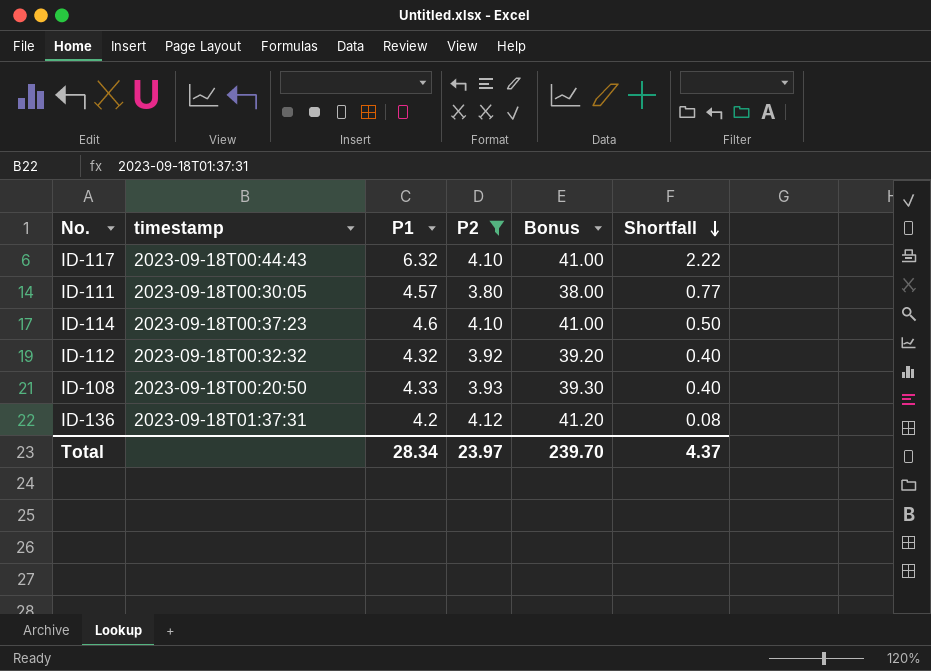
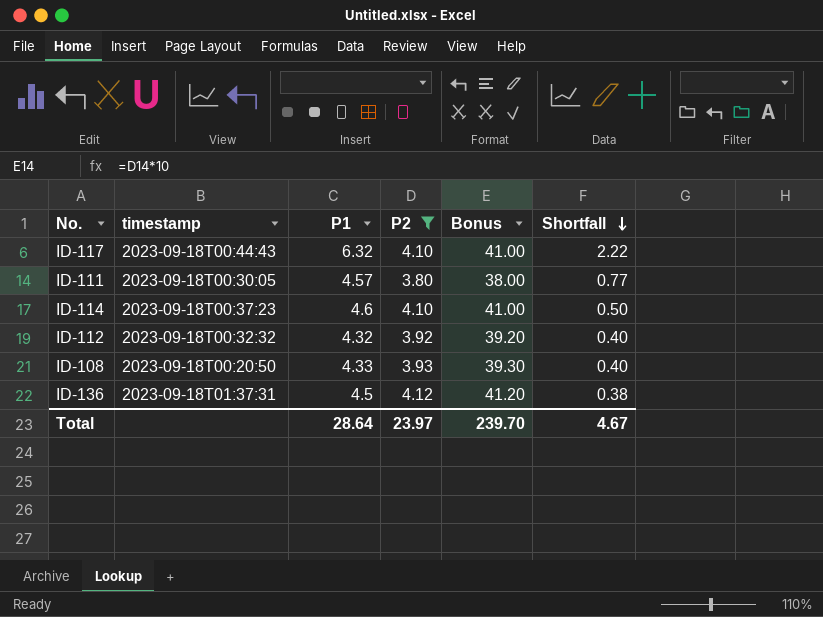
ID-136 | P1: 4.2 -> 4.5
ID-136 | Shortfall: 0.08 -> 0.38
Total | P1: 28.34 -> 28.64
Total | Shortfall: 4.37 -> 4.67

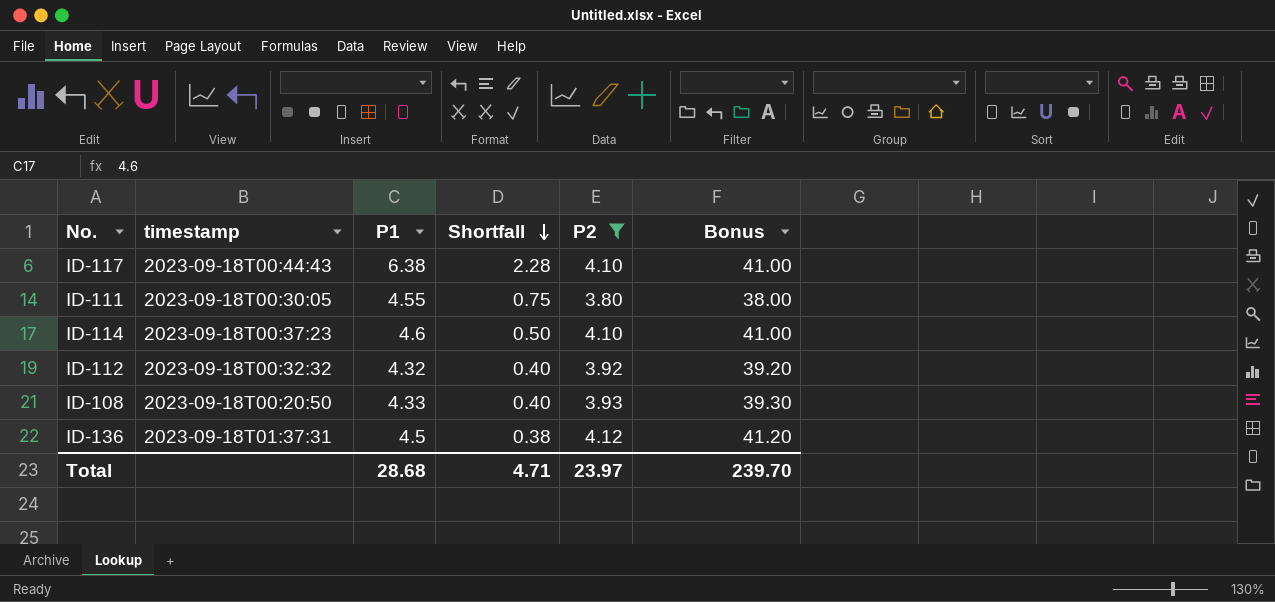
column Shortfall | position: 6 -> 4
ID-117 | P1: 6.32 -> 6.38
ID-117 | Shortfall: 2.22 -> 2.28
ID-111 | P1: 4.57 -> 4.55
ID-111 | Shortfall: 0.77 -> 0.75
Total | P1: 28.64 -> 28.68
Total | Shortfall: 4.67 -> 4.71

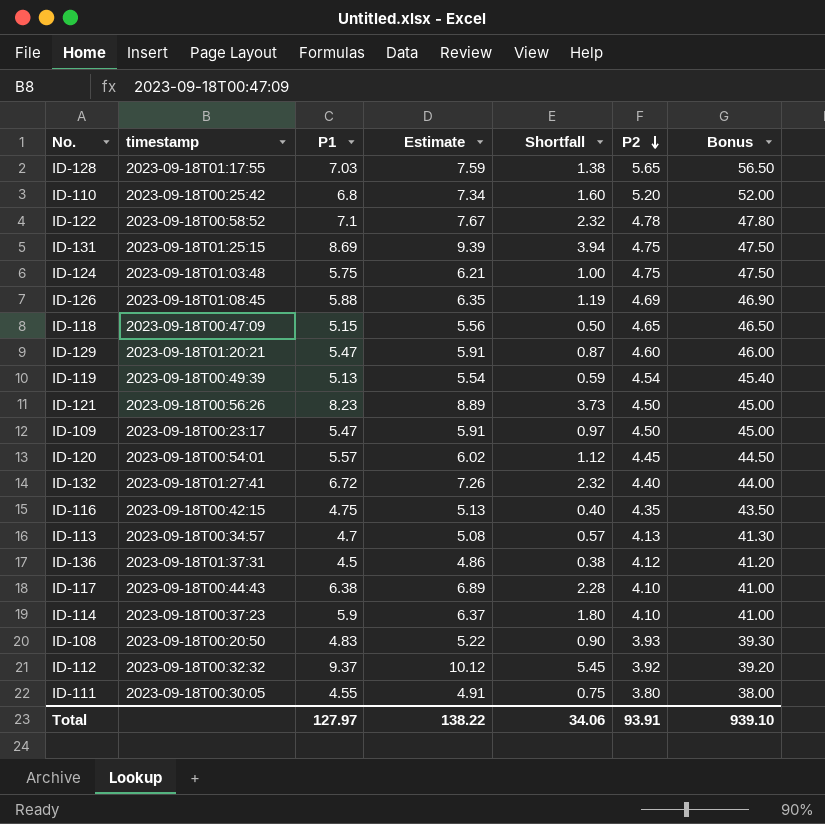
filter: P2 <= 4.12 -> none
row order: Shortfall descending -> P2 descending
column Estimate | formula: none -> [P1] * 1.08
ID-114 | P1: 4.6 -> 5.9
ID-114 | Shortfall: 0.50 -> 1.80
ID-108 | P1: 4.33 -> 4.83
ID-108 | Shortfall: 0.40 -> 0.90
ID-112 | P1: 4.32 -> 9.37
ID-112 | Shortfall: 0.40 -> 5.45
Total | P1: 28.68 -> 127.97
Total | Shortfall: 4.71 -> 34.06
Total | P2: 23.97 -> 93.91
Total | Bonus: 239.70 -> 939.10

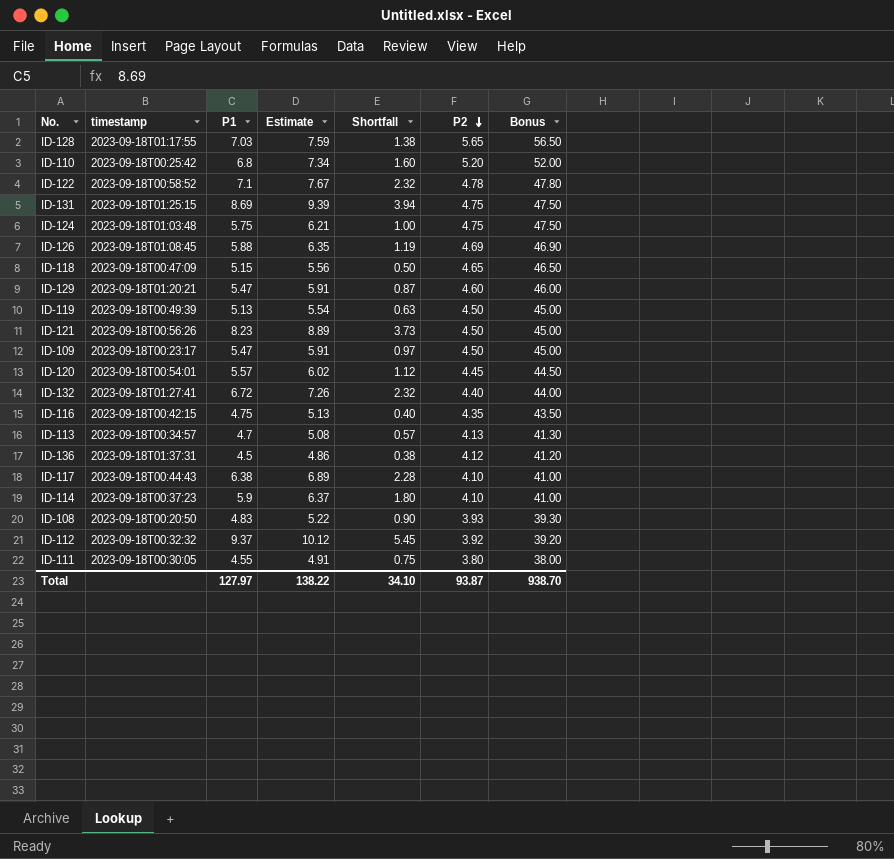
ID-119 | Shortfall: 0.59 -> 0.63
ID-119 | P2: 4.54 -> 4.50
ID-119 | Bonus: 45.40 -> 45.00
Total | Shortfall: 34.06 -> 34.10
Total | P2: 93.91 -> 93.87
Total | Bonus: 939.10 -> 938.70

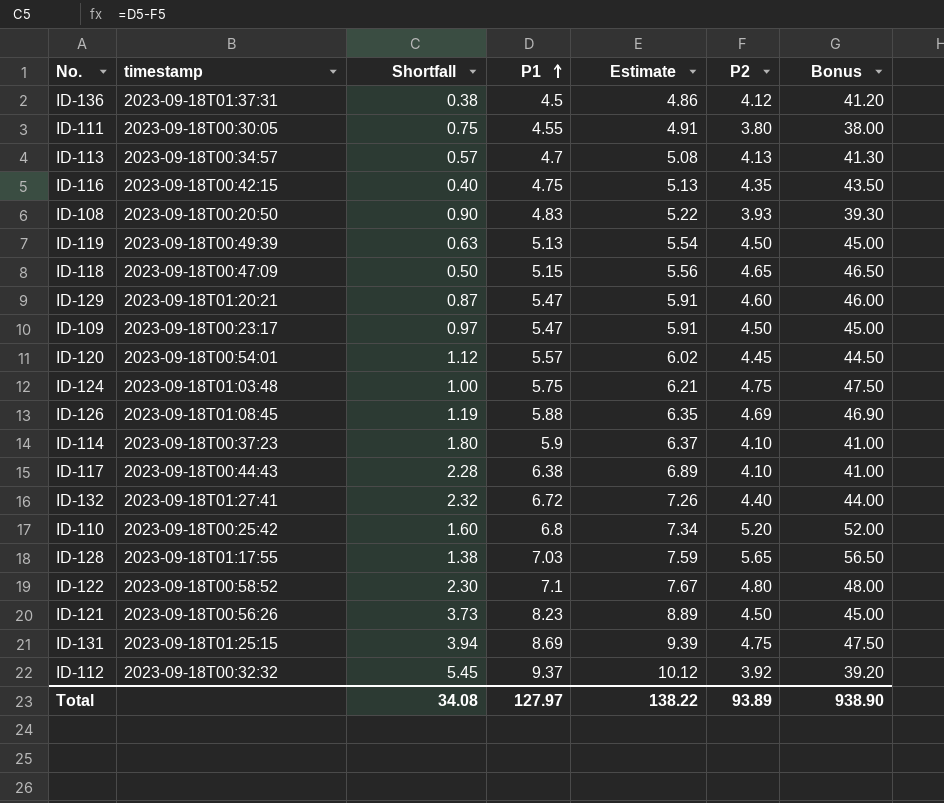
row order: P2 descending -> P1 ascending
column Shortfall | position: 5 -> 3
ID-122 | Shortfall: 2.32 -> 2.30
ID-122 | P2: 4.78 -> 4.80
ID-122 | Bonus: 47.80 -> 48.00
Total | Shortfall: 34.10 -> 34.08
Total | P2: 93.87 -> 93.89
Total | Bonus: 938.70 -> 938.90

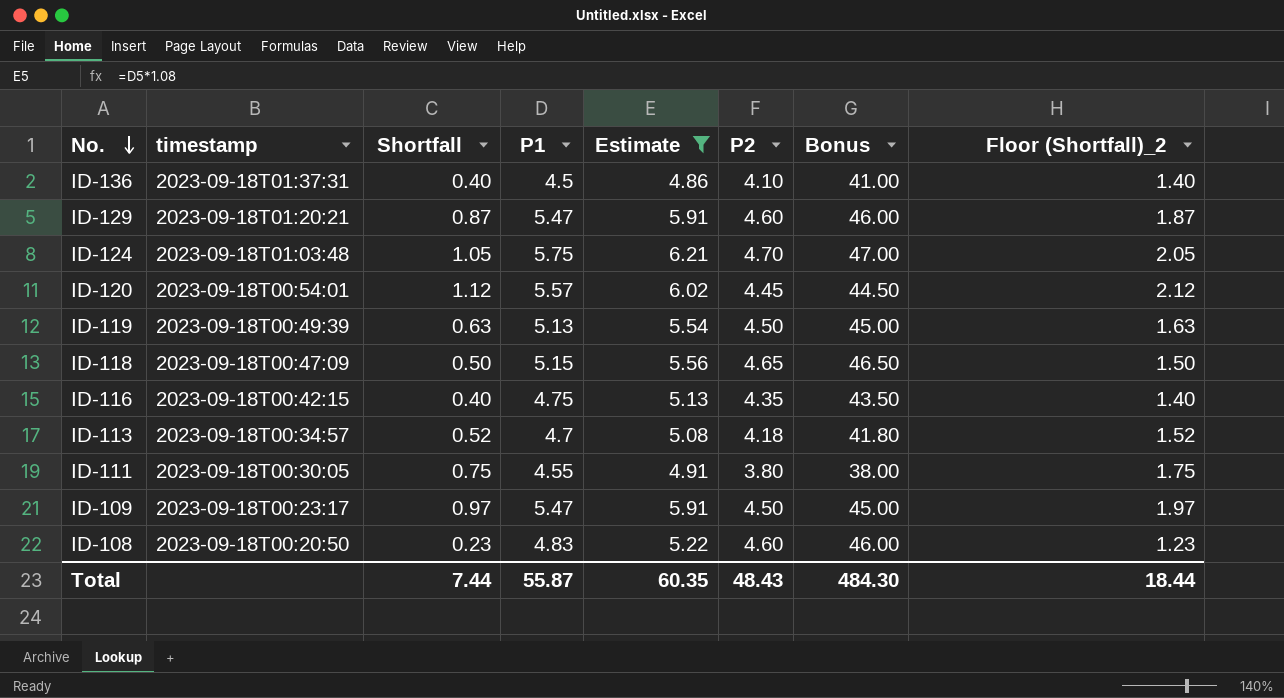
filter: none -> Estimate <= 6.21
row order: P1 ascending -> No. descending
column Floor (Shortfall)_2 | formula: none -> [Shortfall] + 1
ID-136 | Shortfall: 0.38 -> 0.40
ID-136 | P2: 4.12 -> 4.10
ID-136 | Bonus: 41.20 -> 41.00
ID-124 | Shortfall: 1.00 -> 1.05
ID-124 | P2: 4.75 -> 4.70
ID-124 | Bonus: 47.50 -> 47.00
ID-113 | Shortfall: 0.57 -> 0.52
ID-113 | P2: 4.13 -> 4.18
ID-113 | Bonus: 41.30 -> 41.80
ID-108 | Shortfall: 0.90 -> 0.23
ID-108 | P2: 3.93 -> 4.60
ID-108 | Bonus: 39.30 -> 46.00
Total | Shortfall: 34.08 -> 7.44
Total | P1: 127.97 -> 55.87
Total | Estimate: 138.22 -> 60.35
Total | P2: 93.89 -> 48.43
Total | Bonus: 938.90 -> 484.30

